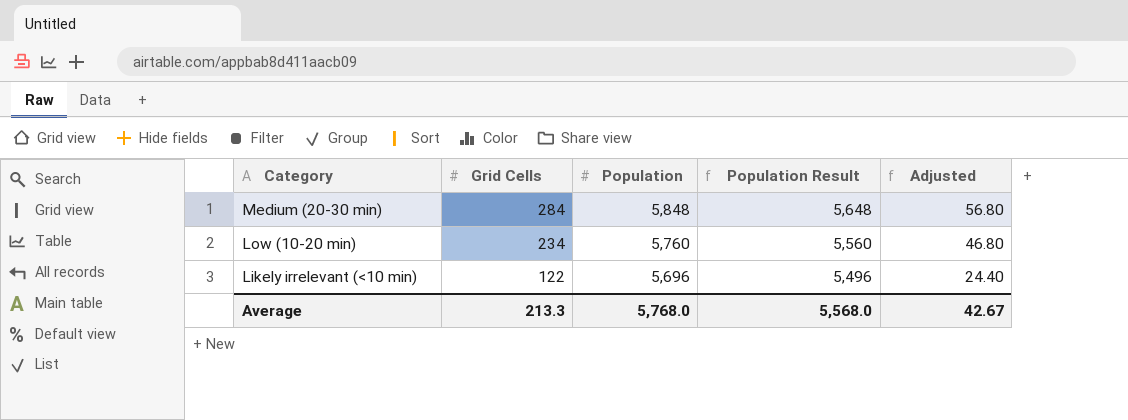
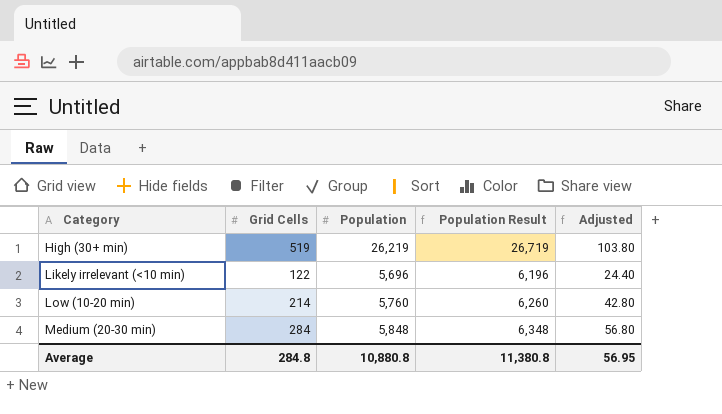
row order: Category descending -> Category ascending
column Population Result | formula: [Population] - 200 -> [Population] + 500
row High (30+ min): none -> 519 | 26,219 | 26,719 | 103.80
Low (10-20 min) | Grid Cells: 234 -> 214
Low (10-20 min) | Adjusted: 46.80 -> 42.80
Average | Grid Cells: 213.3 -> 284.8
Average | Population: 5,768.0 -> 10,880.8
Average | Population Result: 5,568.0 -> 11,380.8
Average | Adjusted: 42.67 -> 56.95

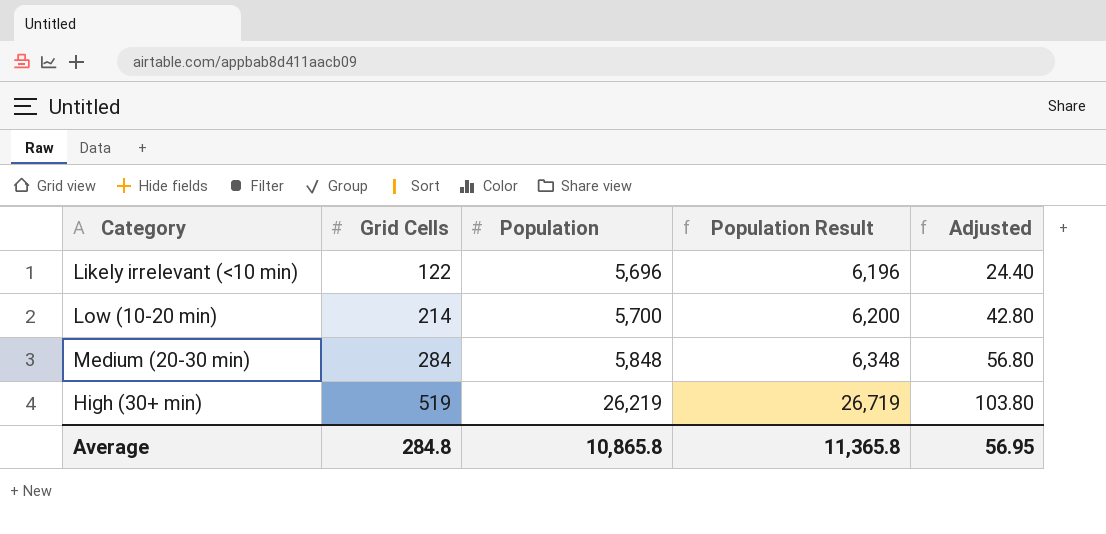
row order: Category ascending -> Grid Cells ascending
Low (10-20 min) | Population: 5,760 -> 5,700
Low (10-20 min) | Population Result: 6,260 -> 6,200
Average | Population: 10,880.8 -> 10,865.8
Average | Population Result: 11,380.8 -> 11,365.8

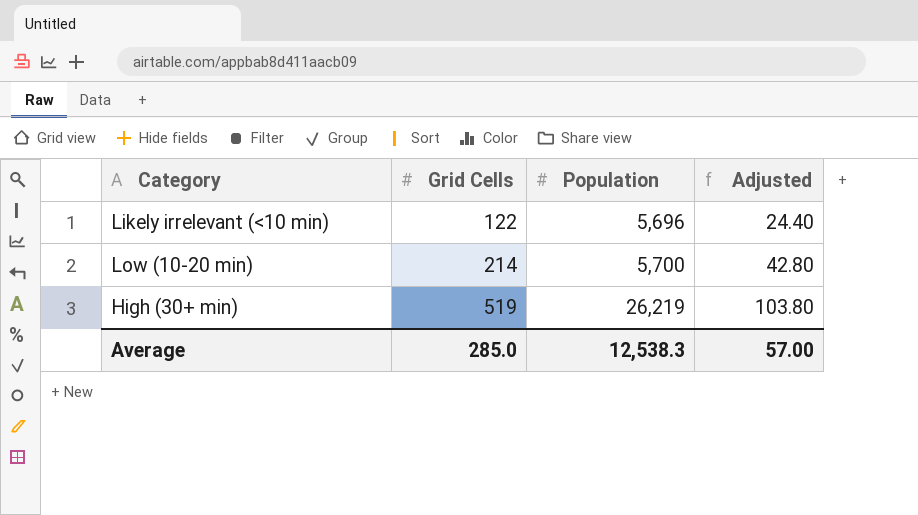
column Population Result | formula: [Population] + 500 -> none
row Medium (20-30 min): 284 | 5,848 | 6,348 | 56.80 -> none
Average | Grid Cells: 284.8 -> 285.0
Average | Population: 10,865.8 -> 12,538.3
Average | Adjusted: 56.95 -> 57.00

